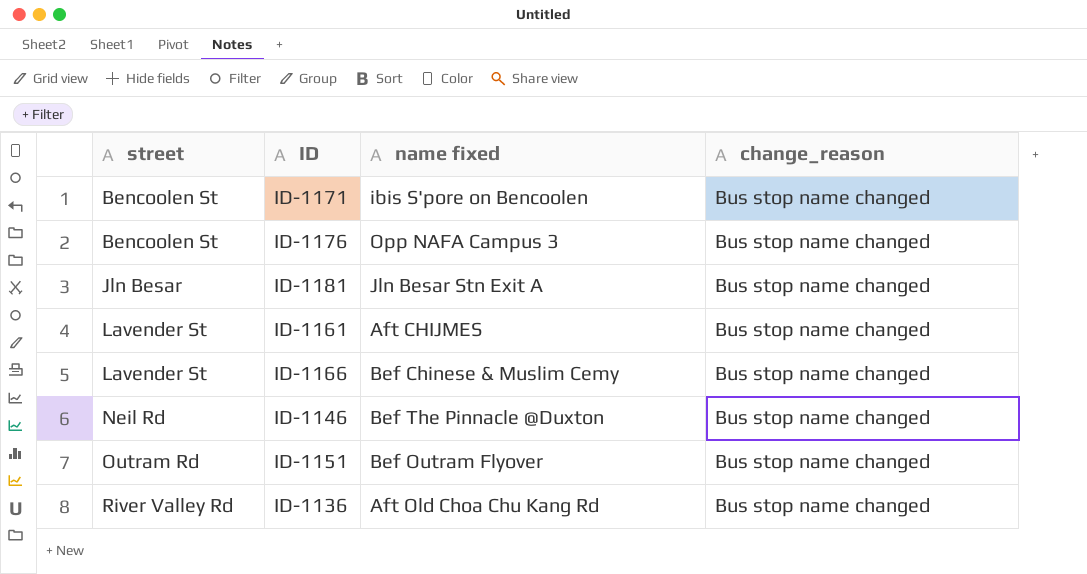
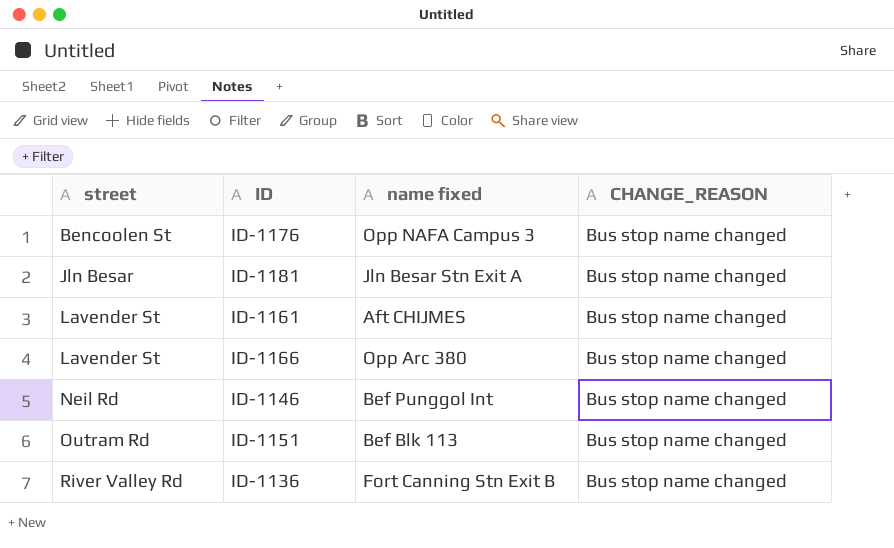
column name: change_reason -> CHANGE_REASON
row ID-1171: Bencoolen St | ibis S'pore on Bencoolen | Bus stop name changed -> none
ID-1166 | name fixed: Bef Chinese & Muslim Cemy -> Opp Arc 380
ID-1146 | name fixed: Bef The Pinnacle @Duxton -> Bef Punggol Int
ID-1151 | name fixed: Bef Outram Flyover -> Bef Blk 113
ID-1136 | name fixed: Aft Old Choa Chu Kang Rd -> Fort Canning Stn Exit B

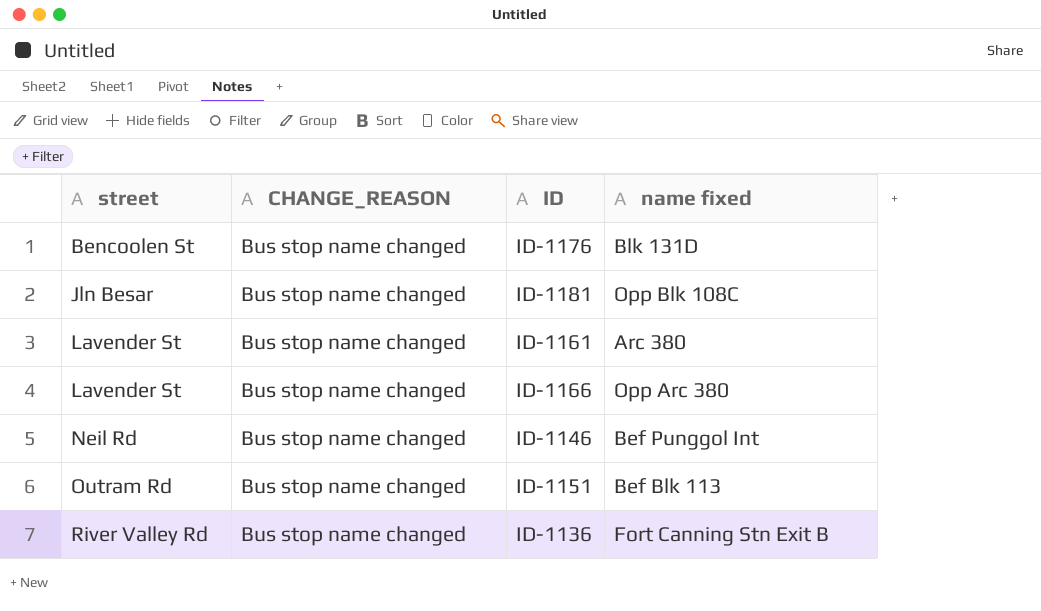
column CHANGE_REASON | position: 4 -> 2
ID-1176 | name fixed: Opp NAFA Campus 3 -> Blk 131D
ID-1181 | name fixed: Jln Besar Stn Exit A -> Opp Blk 108C
ID-1161 | name fixed: Aft CHIJMES -> Arc 380

